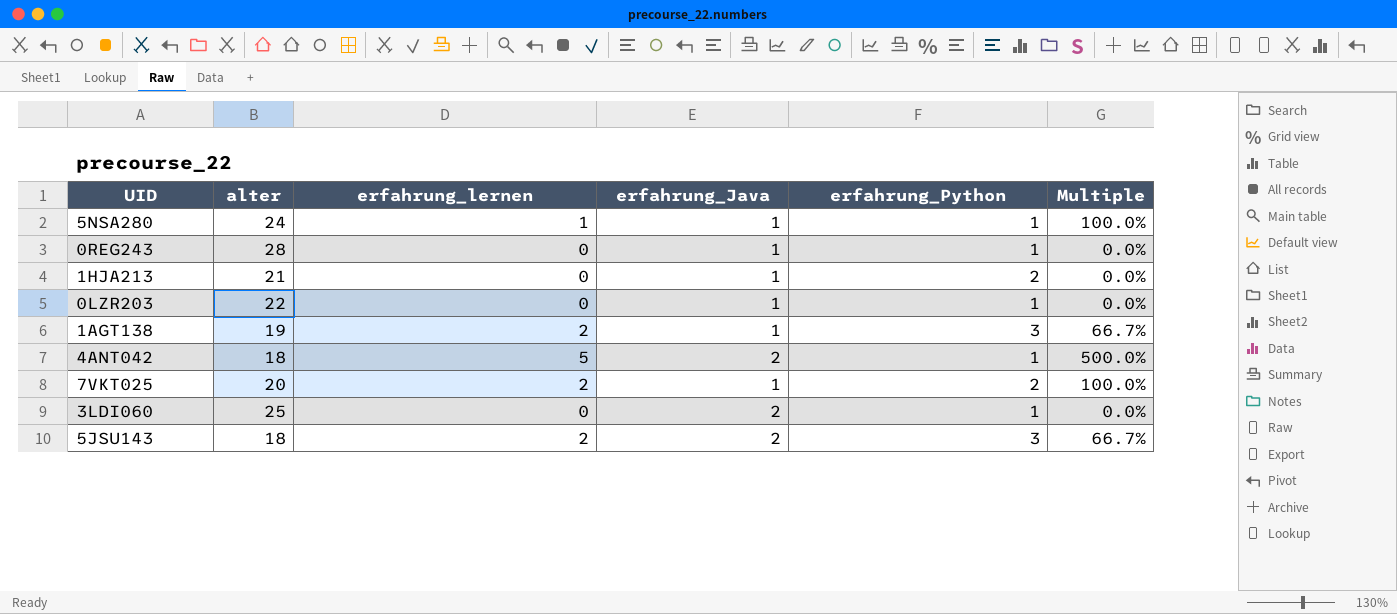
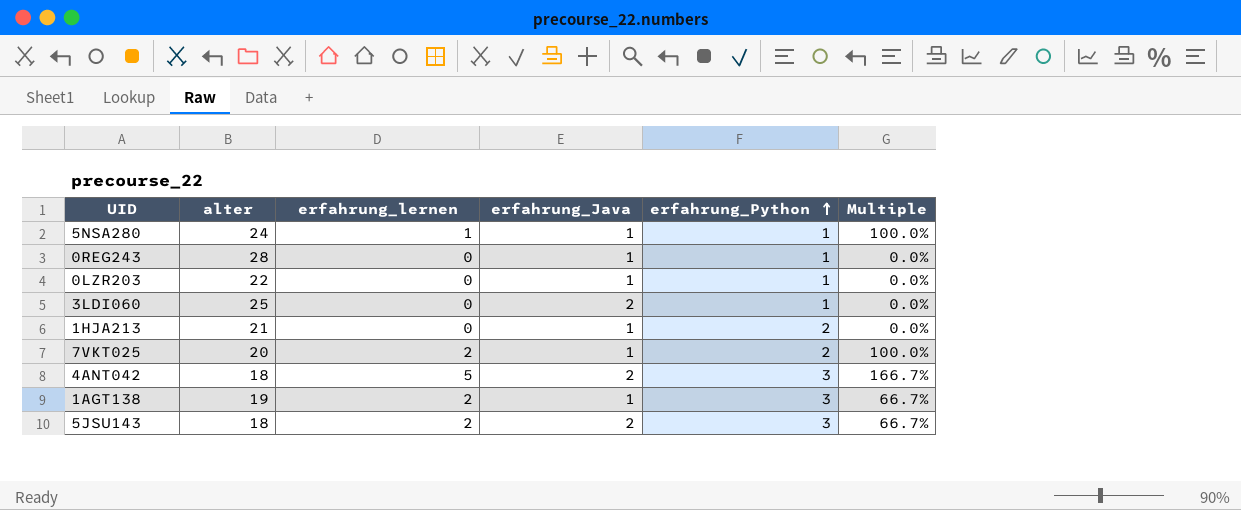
row order: none -> erfahrung_Python ascending
4ANT042 | erfahrung_Python: 1 -> 3
4ANT042 | Multiple: 500.0% -> 166.7%

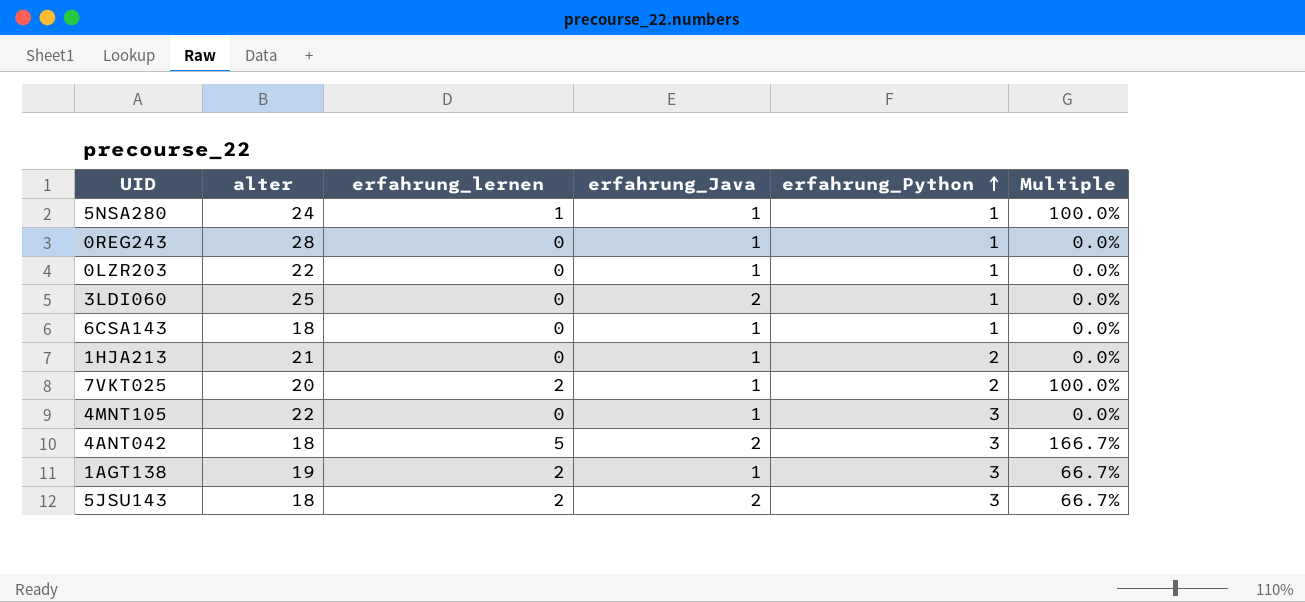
row 6CSA143: none -> 18 | 0 | 1 | 1 | 0.0%
row 4MNT105: none -> 22 | 0 | 1 | 3 | 0.0%

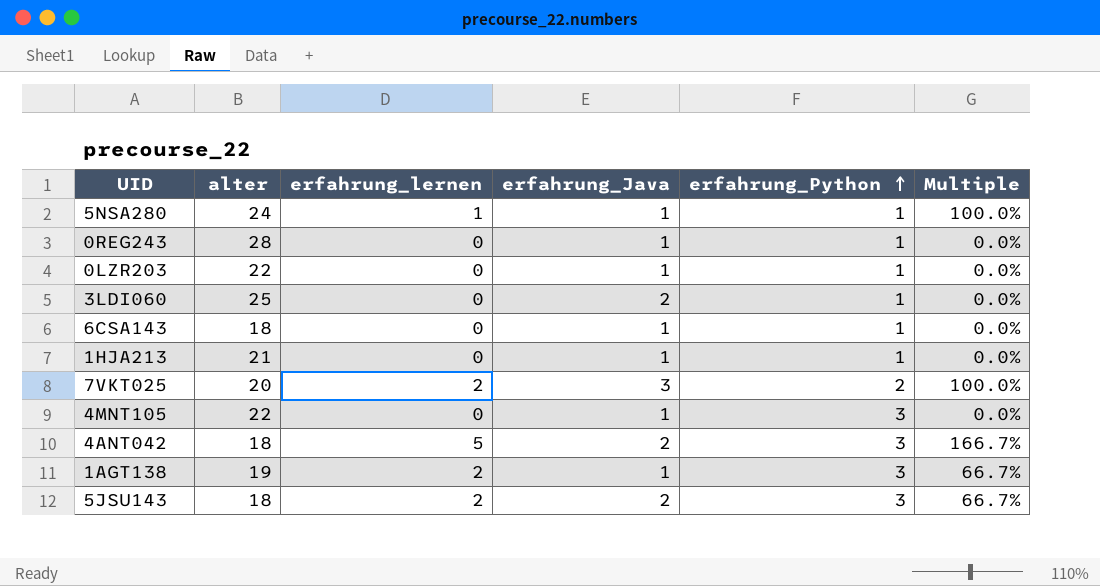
1HJA213 | erfahrung_Python: 2 -> 1
7VKT025 | erfahrung_Java: 1 -> 3

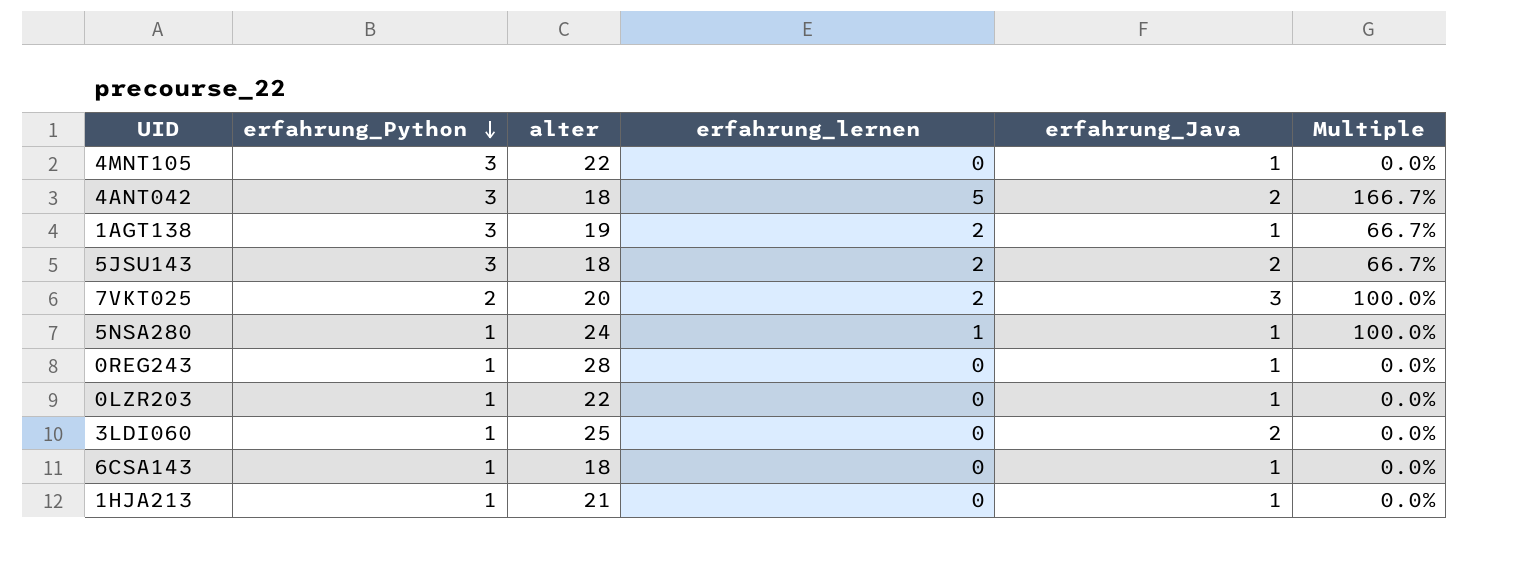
row order: erfahrung_Python ascending -> erfahrung_Python descending
column erfahrung_Python | position: 5 -> 2

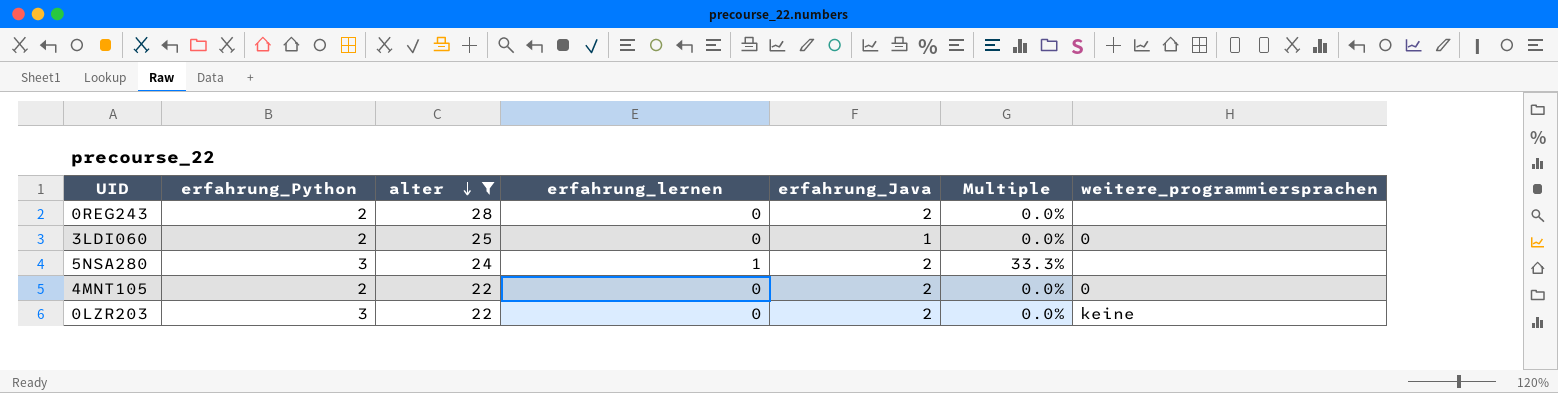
filter: none -> alter >= 22
row order: erfahrung_Python descending -> alter descending
column weitere_programmiersprachen | position: none -> 7
0REG243 | erfahrung_Python: 1 -> 2
0REG243 | erfahrung_Java: 1 -> 2
3LDI060 | erfahrung_Python: 1 -> 2
3LDI060 | erfahrung_Java: 2 -> 1
5NSA280 | erfahrung_Python: 1 -> 3
5NSA280 | erfahrung_Java: 1 -> 2
5NSA280 | Multiple: 100.0% -> 33.3%
4MNT105 | erfahrung_Python: 3 -> 2
4MNT105 | erfahrung_Java: 1 -> 2
0LZR203 | erfahrung_Python: 1 -> 3
0LZR203 | erfahrung_Java: 1 -> 2

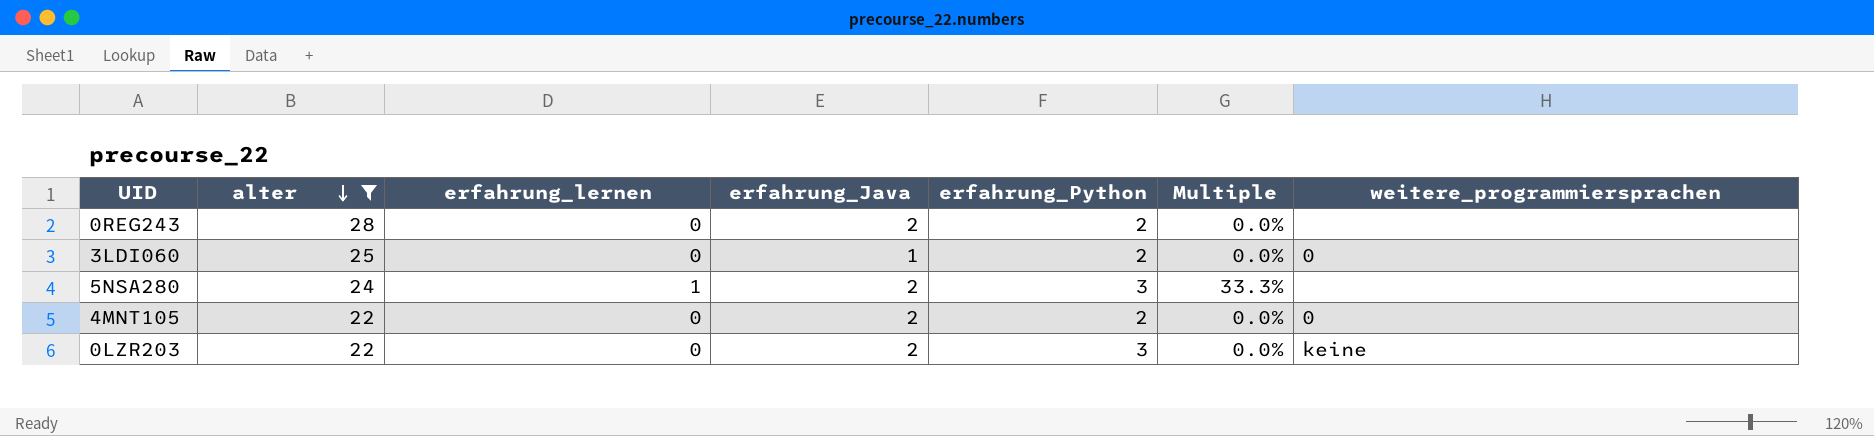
column erfahrung_Python | position: 2 -> 5

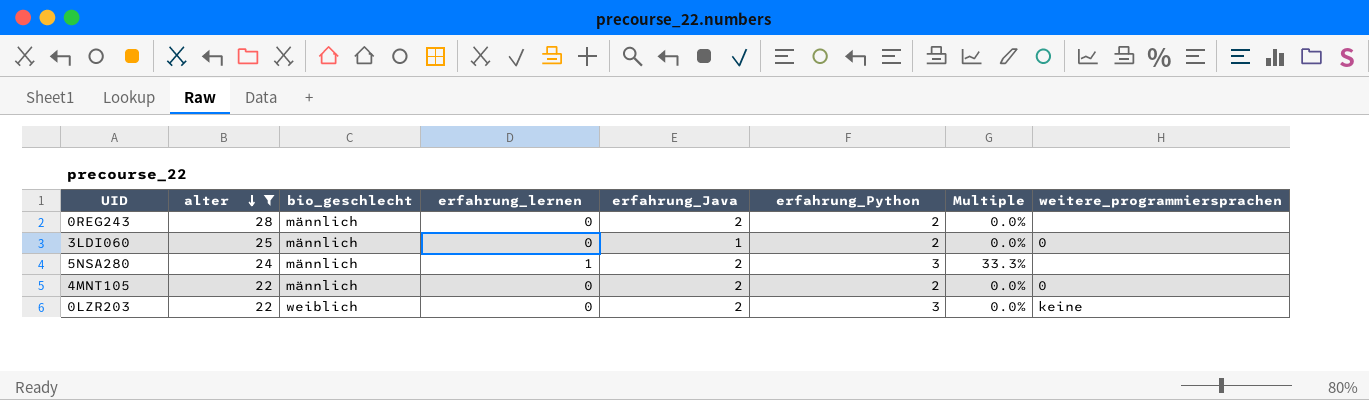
column bio_geschlecht | position: none -> 3

